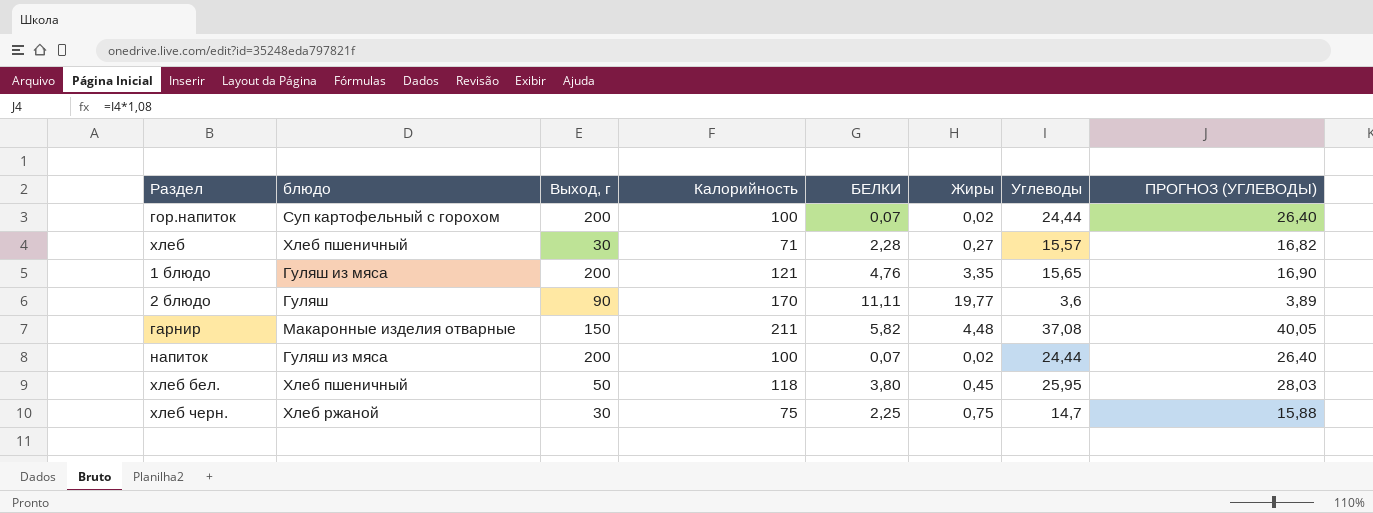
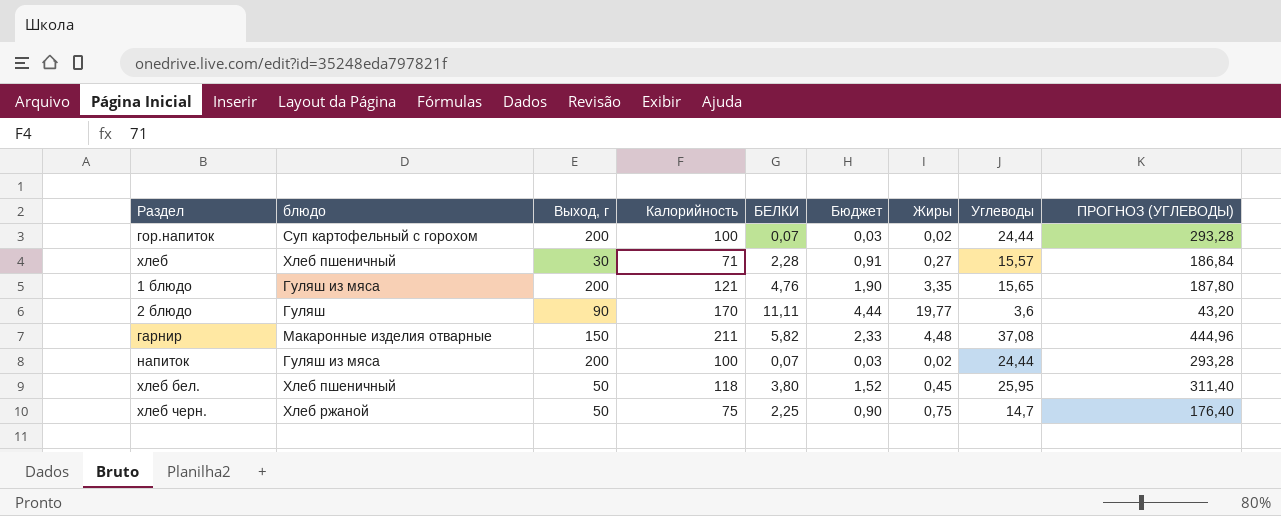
column Бюджет | formula: none -> [БЕЛКИ] * 0,4
column ПРОГНОЗ (УГЛЕВОДЫ) | formula: [Углеводы] * 1,08 -> [Углеводы] * 12
хлеб черн. | Выход, г: 30 -> 50

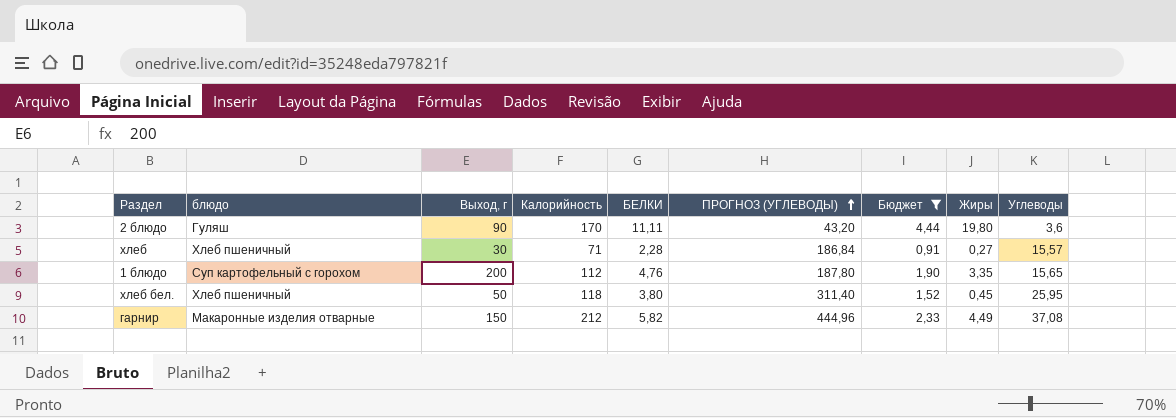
filter: none -> Бюджет >= 0,91
row order: none -> ПРОГНОЗ (УГЛЕВОДЫ) ascending
column ПРОГНОЗ (УГЛЕВОДЫ) | position: 9 -> 6
2 блюдо | Жиры: 19,77 -> 19,80
1 блюдо | блюдо: Гуляш из мяса -> Суп картофельный с горохом
1 блюдо | Калорийность: 121 -> 112
гарнир | Калорийность: 211 -> 212
гарнир | Жиры: 4,48 -> 4,49

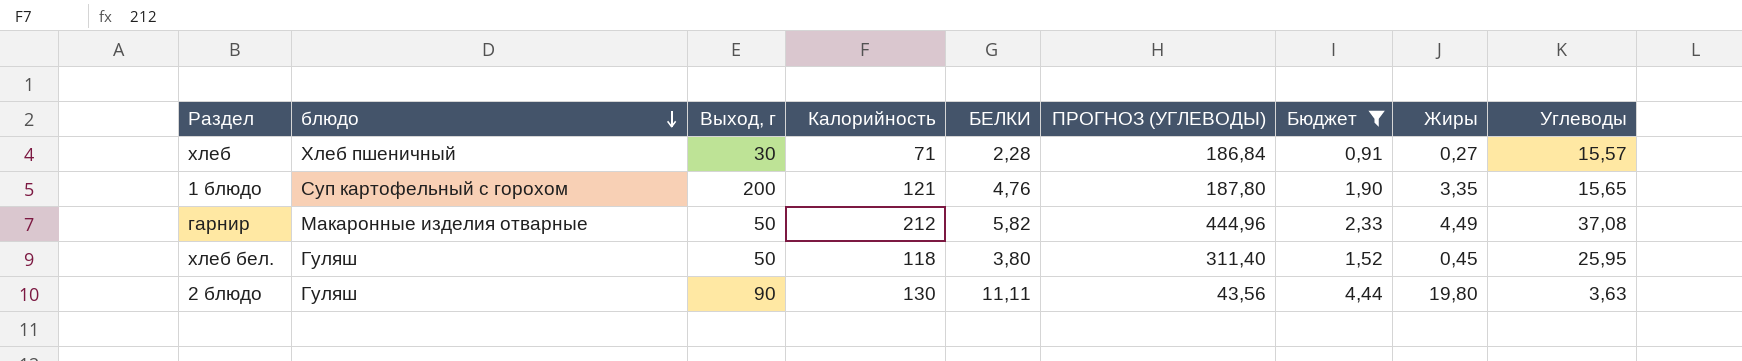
row order: ПРОГНОЗ (УГЛЕВОДЫ) ascending -> блюдо descending
1 блюдо | Калорийность: 112 -> 121
гарнир | Выход, г: 150 -> 50
хлеб бел. | блюдо: Хлеб пшеничный -> Гуляш
2 блюдо | Калорийность: 170 -> 130
2 блюдо | ПРОГНОЗ (УГЛЕВОДЫ): 43,20 -> 43,56
2 блюдо | Углеводы: 3,6 -> 3,63

